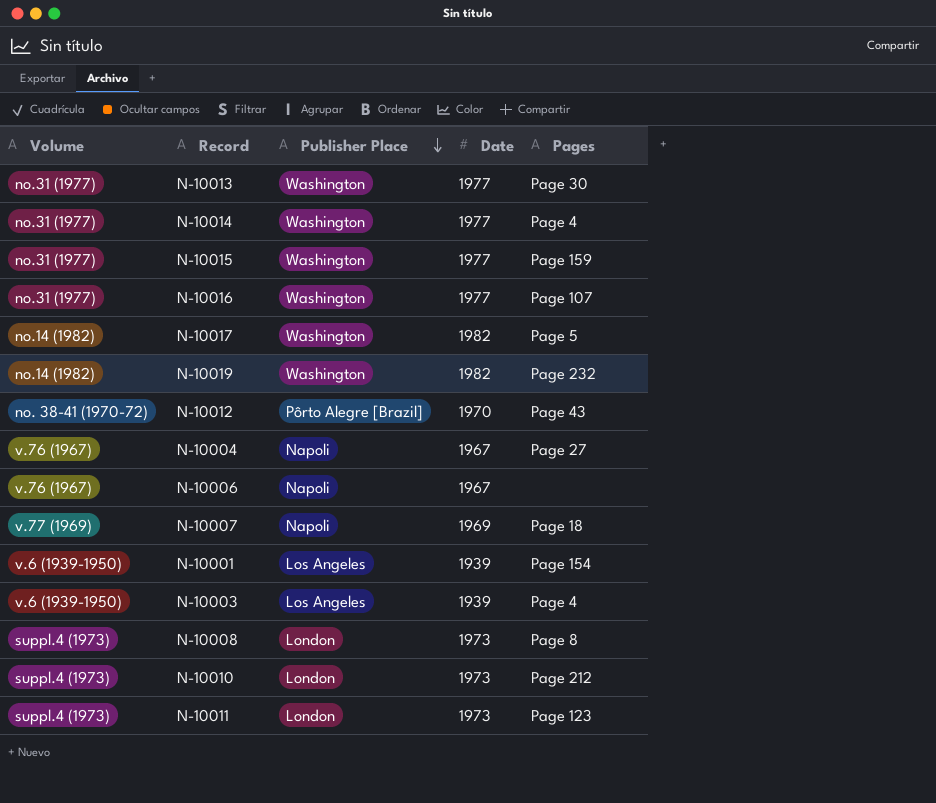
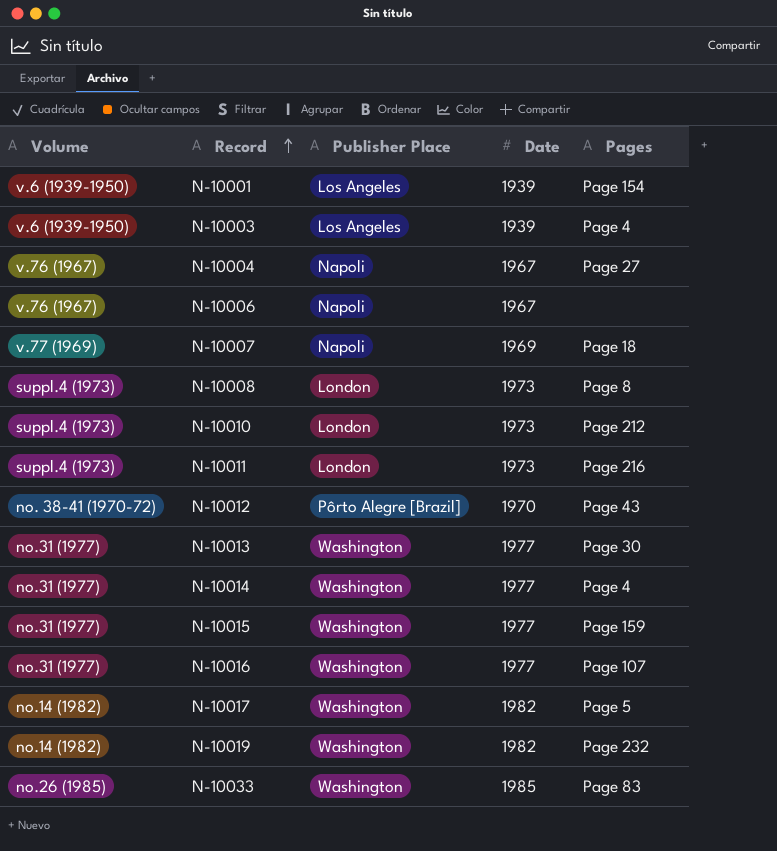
row order: Publisher Place descending -> Record ascending
N-10011 | Pages: Page 123 -> Page 216
row N-10033: none -> no.26 (1985) | Washington | 1985 | Page 83

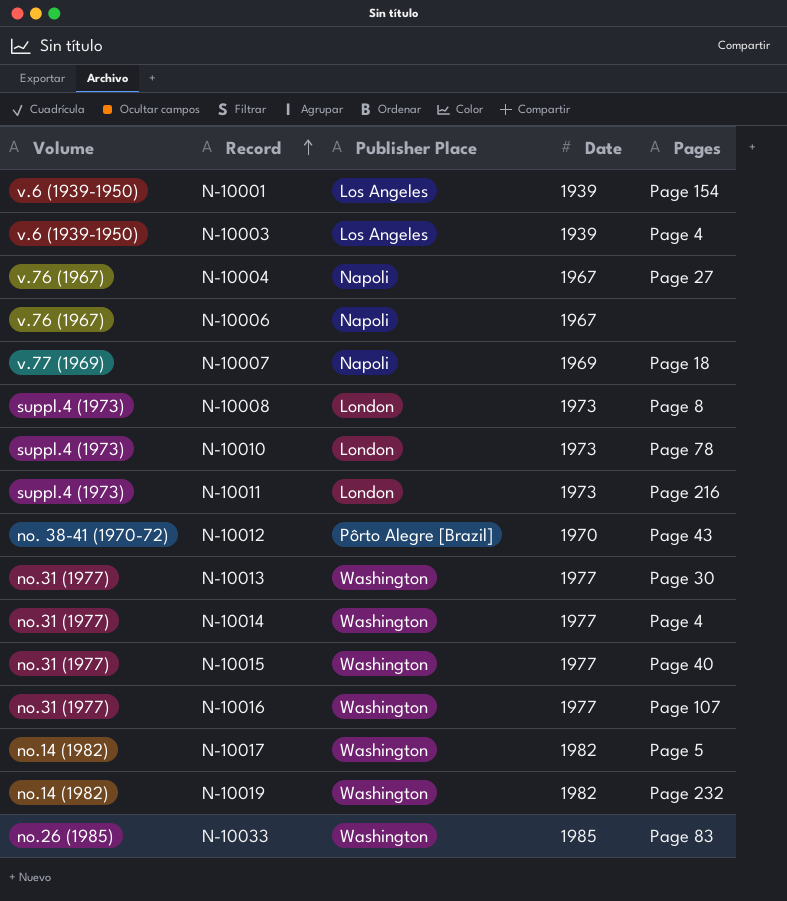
N-10010 | Pages: Page 212 -> Page 78
N-10015 | Pages: Page 159 -> Page 40

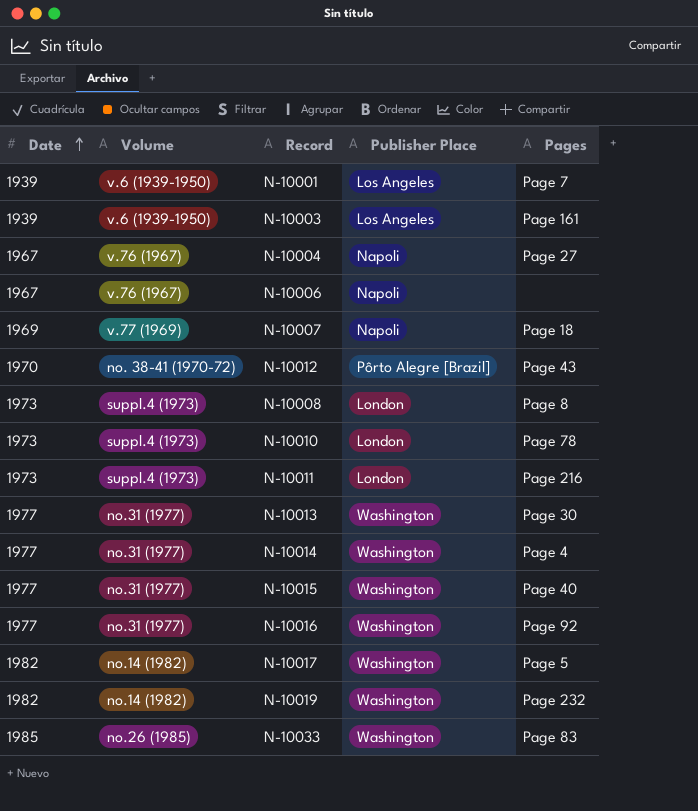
row order: Record ascending -> Date ascending
column Date | position: 4 -> 1
N-10001 | Pages: Page 154 -> Page 7
N-10003 | Pages: Page 4 -> Page 161
N-10016 | Pages: Page 107 -> Page 92

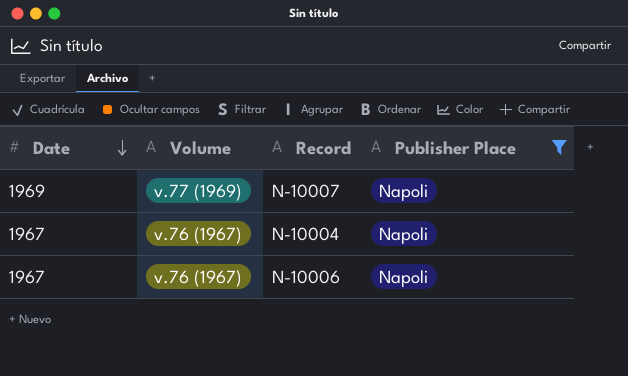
filter: none -> Publisher Place = Napoli
row order: Date ascending -> Date descending
column Pages | position: 5 -> none

